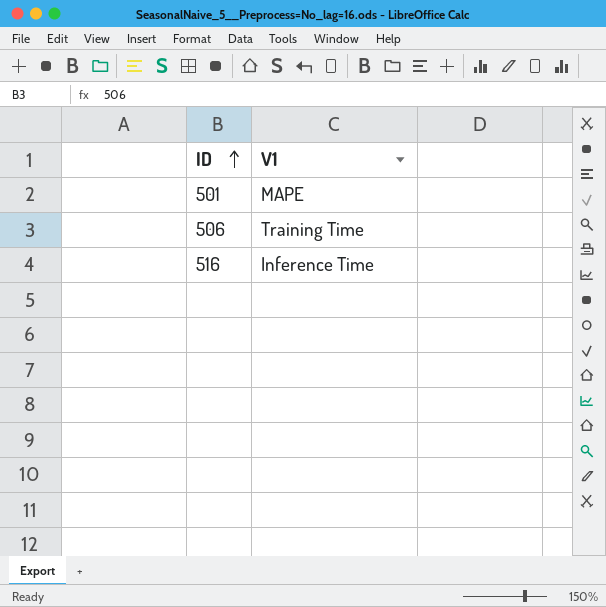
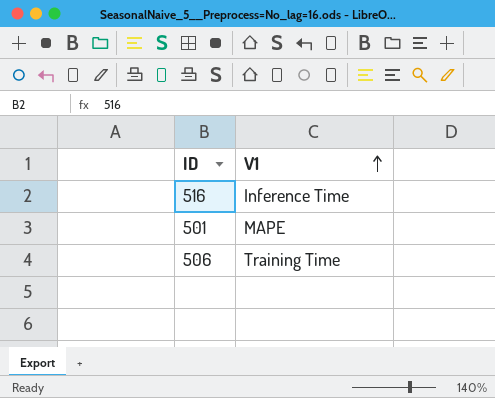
row order: ID ascending -> V1 ascending

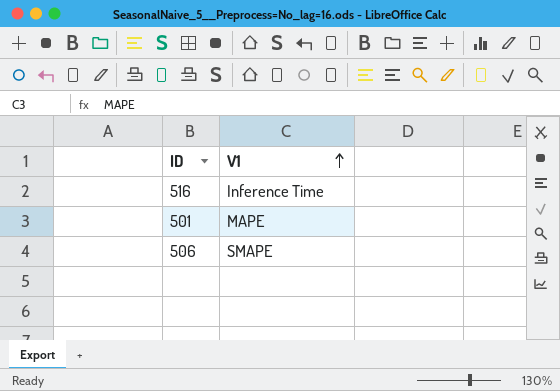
506 | V1: Training Time -> SMAPE

